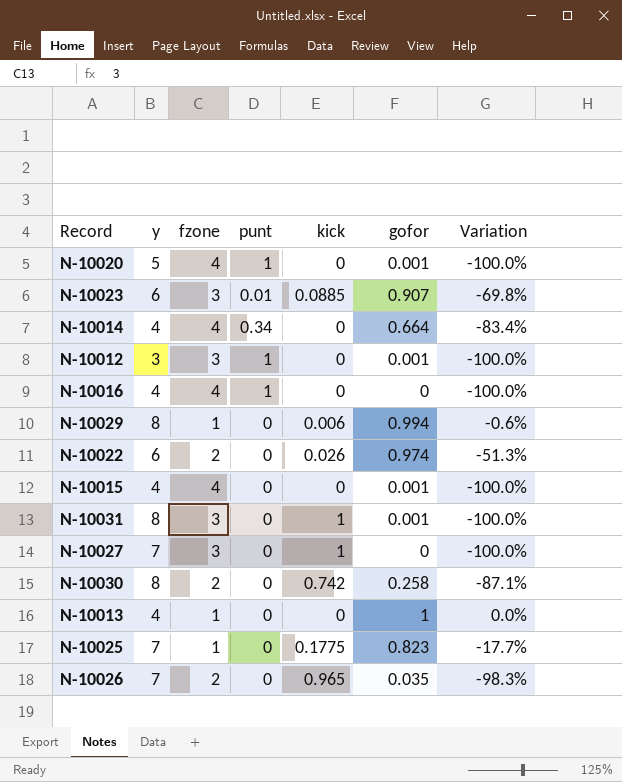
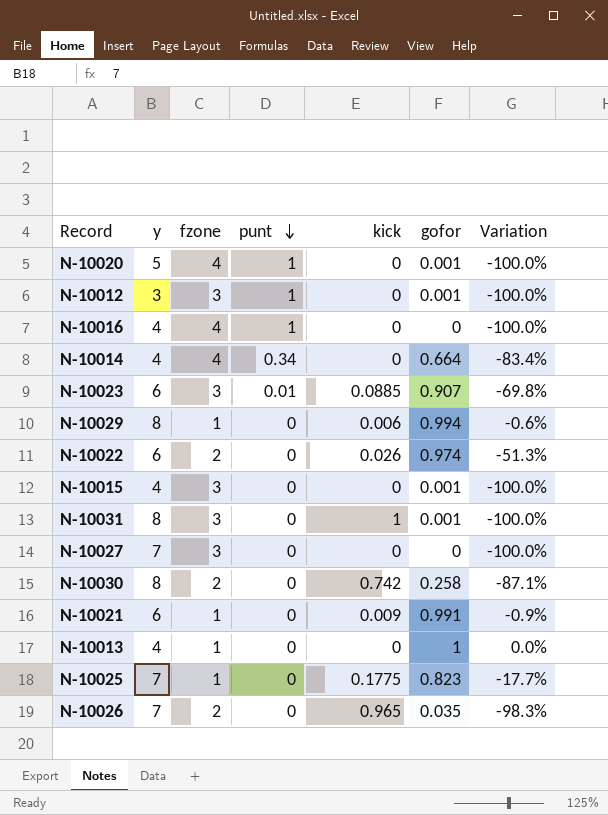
row order: none -> punt descending
N-10015 | fzone: 4 -> 3
N-10027 | kick: 1 -> 0
row N-10021: none -> 6 | 1 | 0 | 0.009 | 0.991 | -0.9%

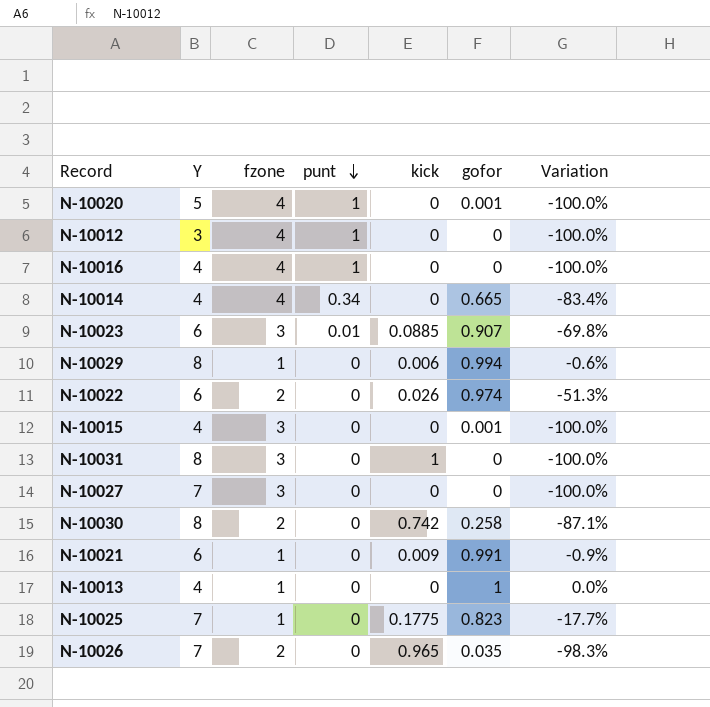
column name: y -> Y
N-10012 | fzone: 3 -> 4
N-10012 | gofor: 0.001 -> 0
N-10014 | gofor: 0.664 -> 0.665
N-10031 | gofor: 0.001 -> 0

